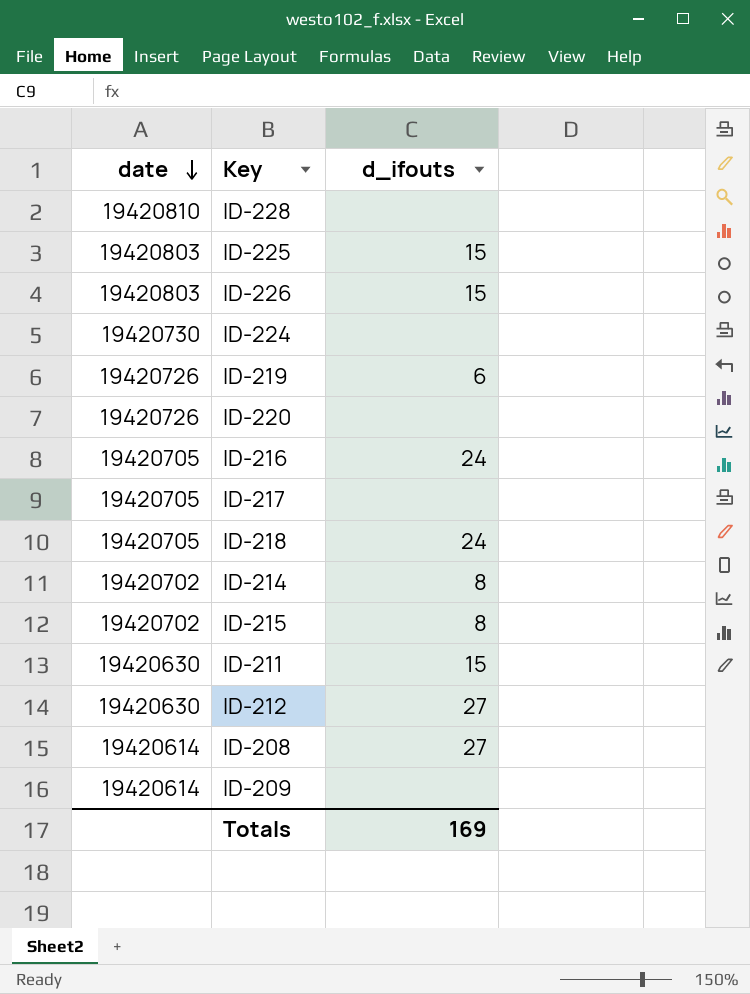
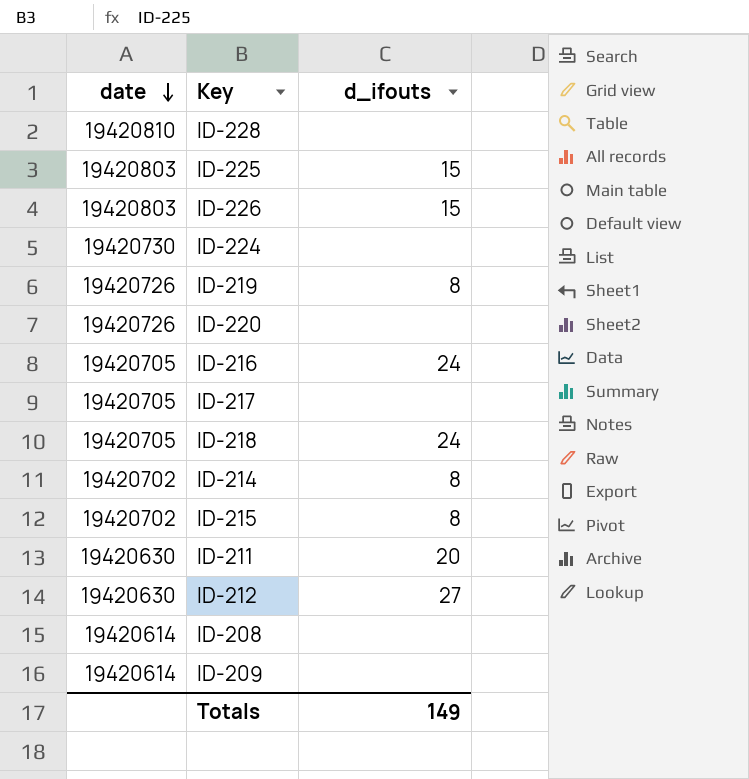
ID-219 | d_ifouts: 6 -> 8
ID-211 | d_ifouts: 15 -> 20
ID-208 | d_ifouts: 27 -> none
Totals | d_ifouts: 169 -> 149

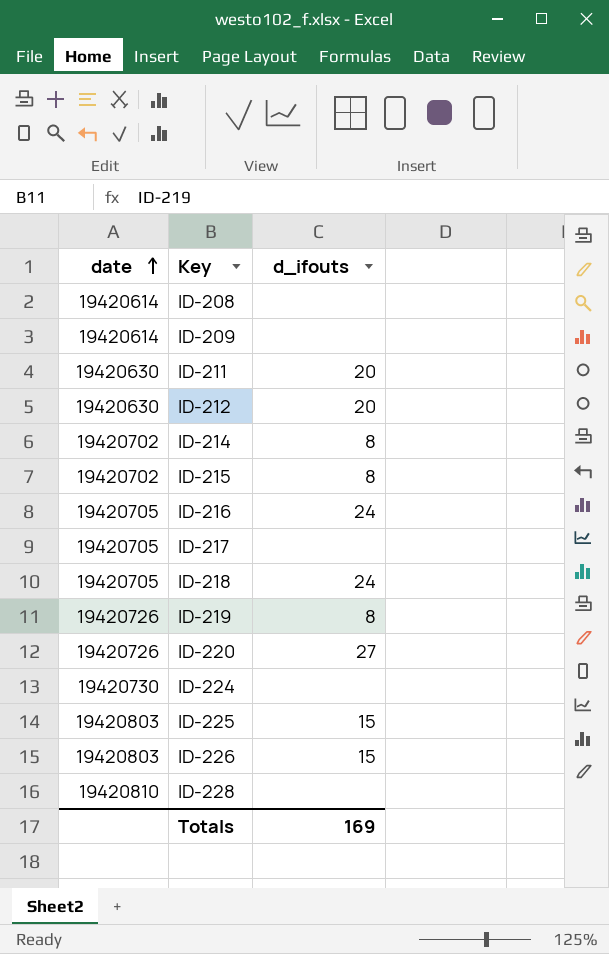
row order: date descending -> date ascending
ID-212 | d_ifouts: 27 -> 20
ID-220 | d_ifouts: none -> 27
Totals | d_ifouts: 149 -> 169

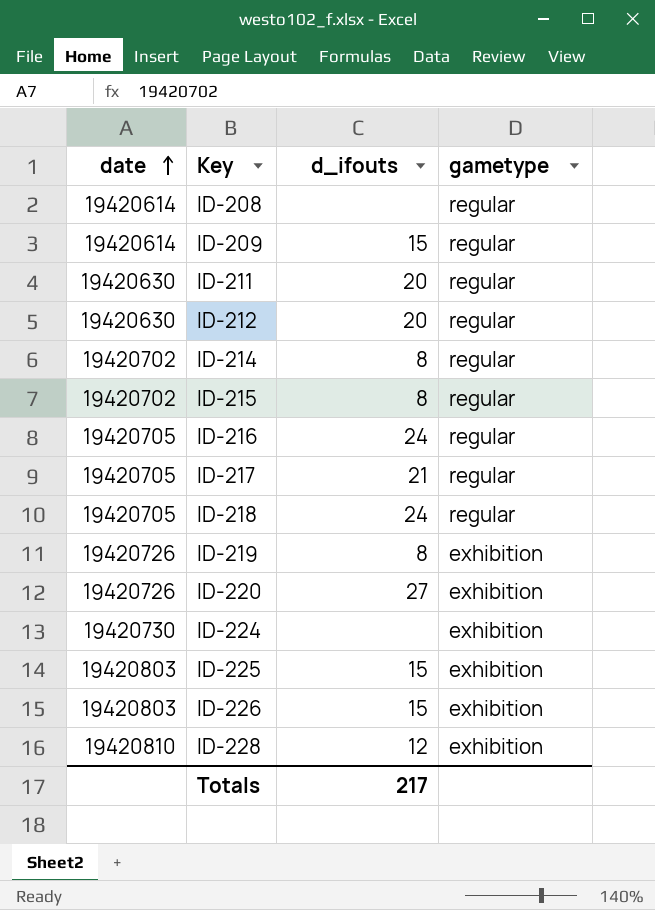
column gametype | position: none -> 4
ID-209 | d_ifouts: none -> 15
ID-217 | d_ifouts: none -> 21
ID-228 | d_ifouts: none -> 12
Totals | d_ifouts: 169 -> 217

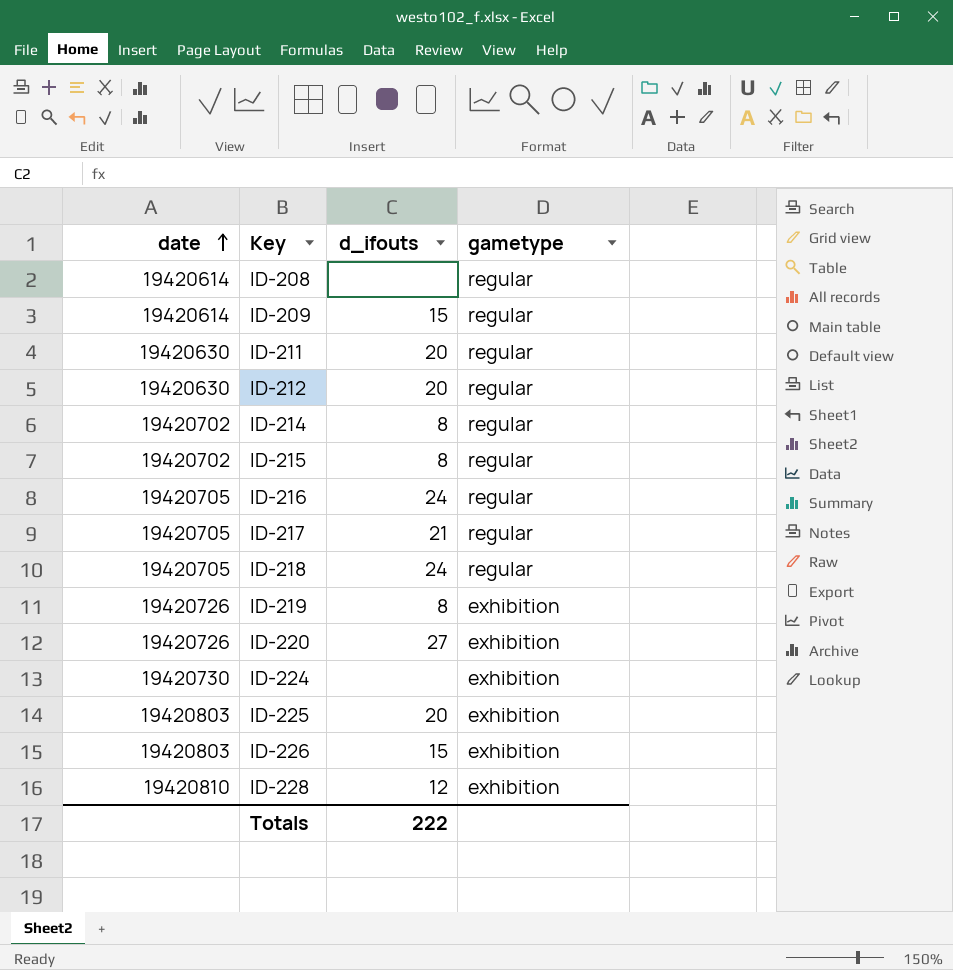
ID-225 | d_ifouts: 15 -> 20
Totals | d_ifouts: 217 -> 222

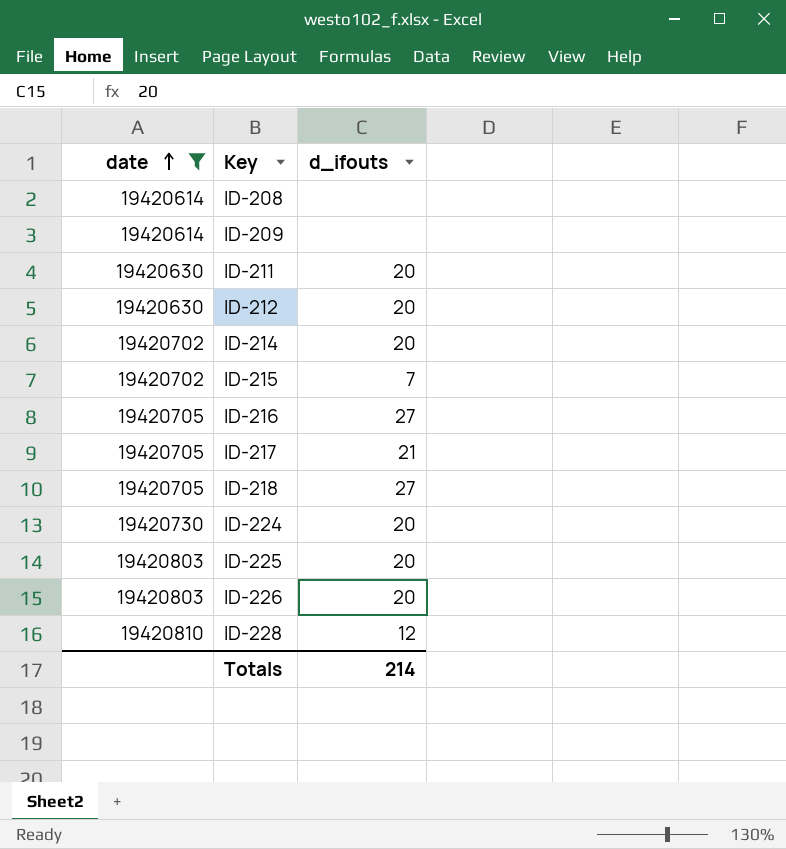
filter: none -> date != 19420726
column gametype | position: 4 -> none
ID-209 | d_ifouts: 15 -> none
ID-214 | d_ifouts: 8 -> 20
ID-215 | d_ifouts: 8 -> 7
ID-216 | d_ifouts: 24 -> 27
ID-218 | d_ifouts: 24 -> 27
ID-224 | d_ifouts: none -> 20
ID-226 | d_ifouts: 15 -> 20
Totals | d_ifouts: 222 -> 214

